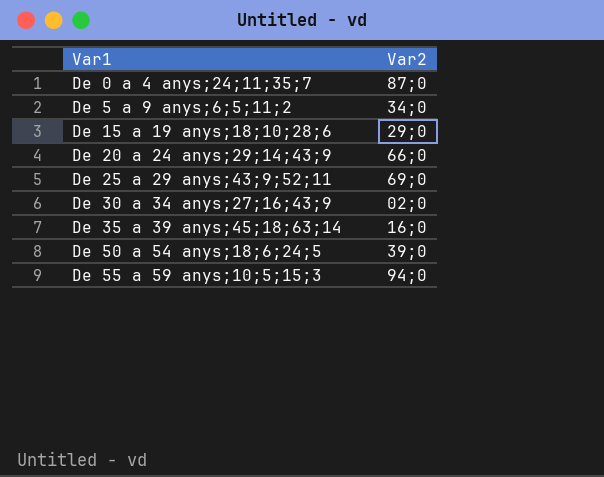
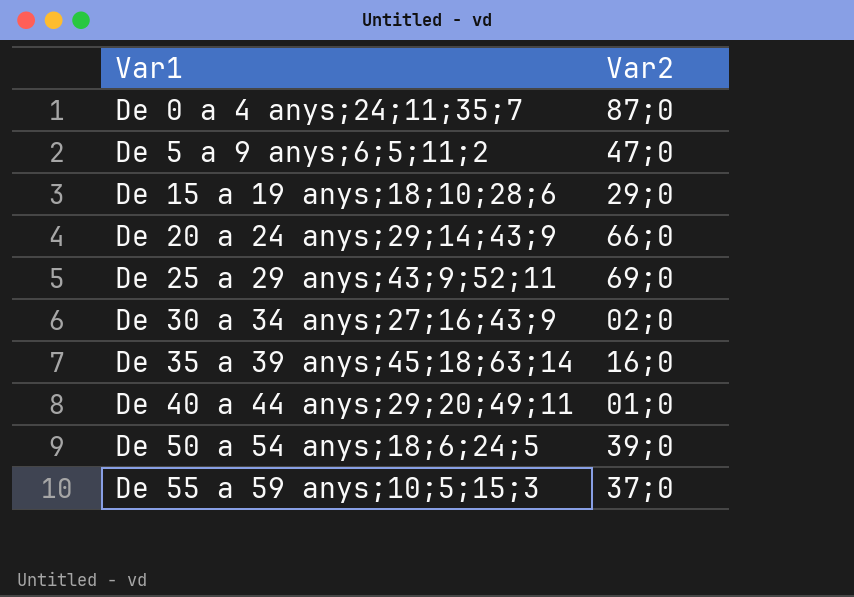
De 5 a 9 anys;6;5;11;2 | Var2: 34;0 -> 47;0
row De 40 a 44 anys;29;20;49;11: none -> 01;0
De 55 a 59 anys;10;5;15;3 | Var2: 94;0 -> 37;0

